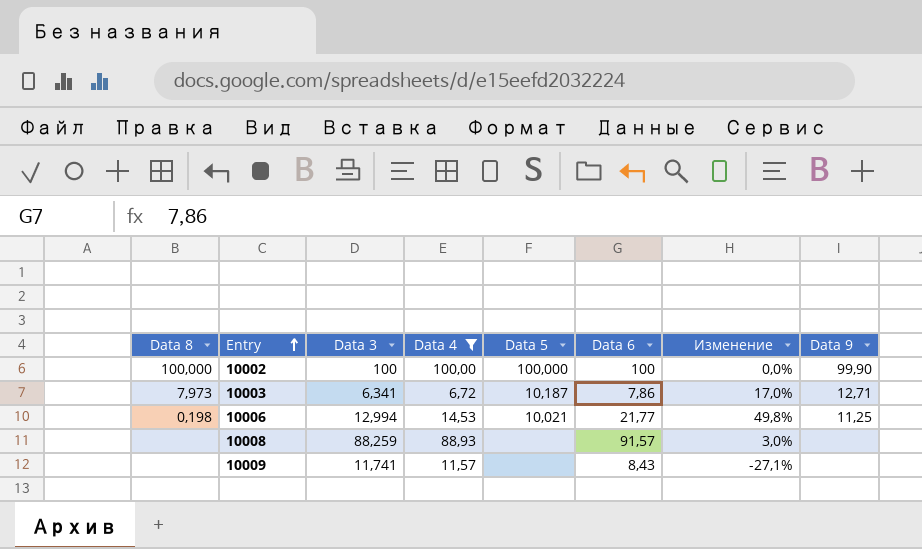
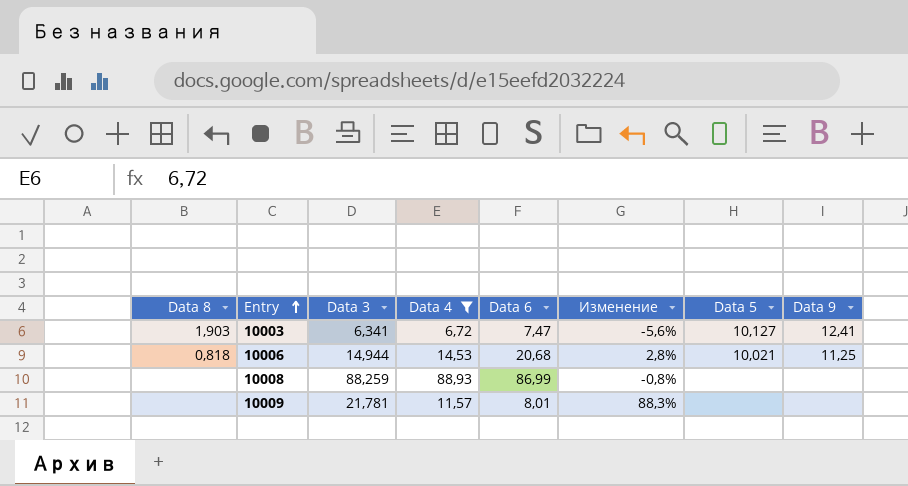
column Изменение | formula: ([Data 6] - [Data 4]) / [Data 4] -> ([Data 3] - [Data 4]) / [Data 4]
column Data 5 | position: 5 -> 7
row 10002: 100,000 | 100 | 100,00 | 100,000 | 100 | 0,0% | 99,90 -> none
10003 | Data 8: 7,973 -> 1,903
10003 | Data 6: 7,86 -> 7,47
10003 | Data 5: 10,187 -> 10,127
10003 | Data 9: 12,71 -> 12,41
10006 | Data 8: 0,198 -> 0,818
10006 | Data 3: 12,994 -> 14,944
10006 | Data 6: 21,77 -> 20,68
10008 | Data 6: 91,57 -> 86,99
10009 | Data 3: 11,741 -> 21,781
10009 | Data 6: 8,43 -> 8,01

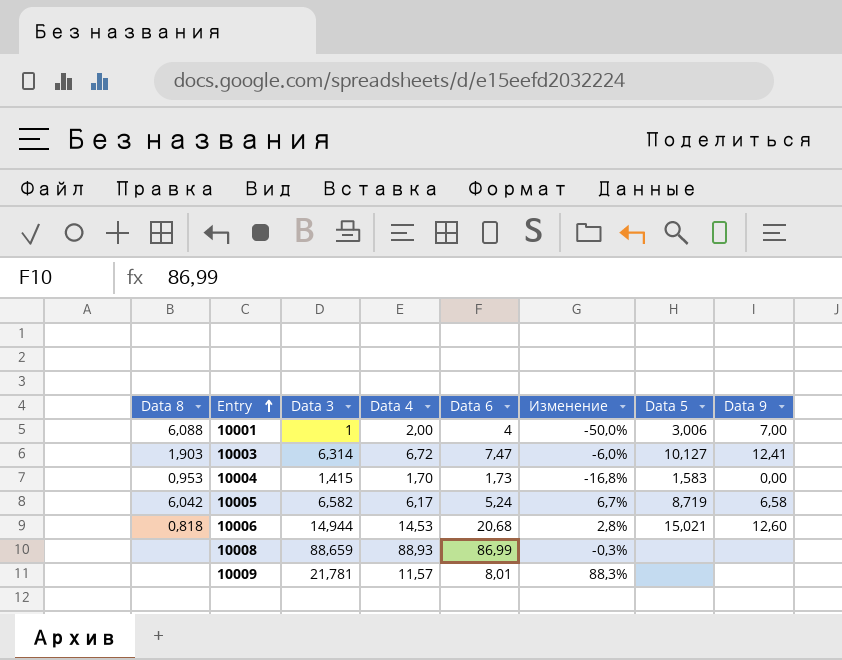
filter: Data 4 >= 6,72 -> none
10003 | Data 3: 6,341 -> 6,314
10003 | Изменение: -5,6% -> -6,0%
10006 | Data 5: 10,021 -> 15,021
10006 | Data 9: 11,25 -> 12,60
10008 | Data 3: 88,259 -> 88,659
10008 | Изменение: -0,8% -> -0,3%

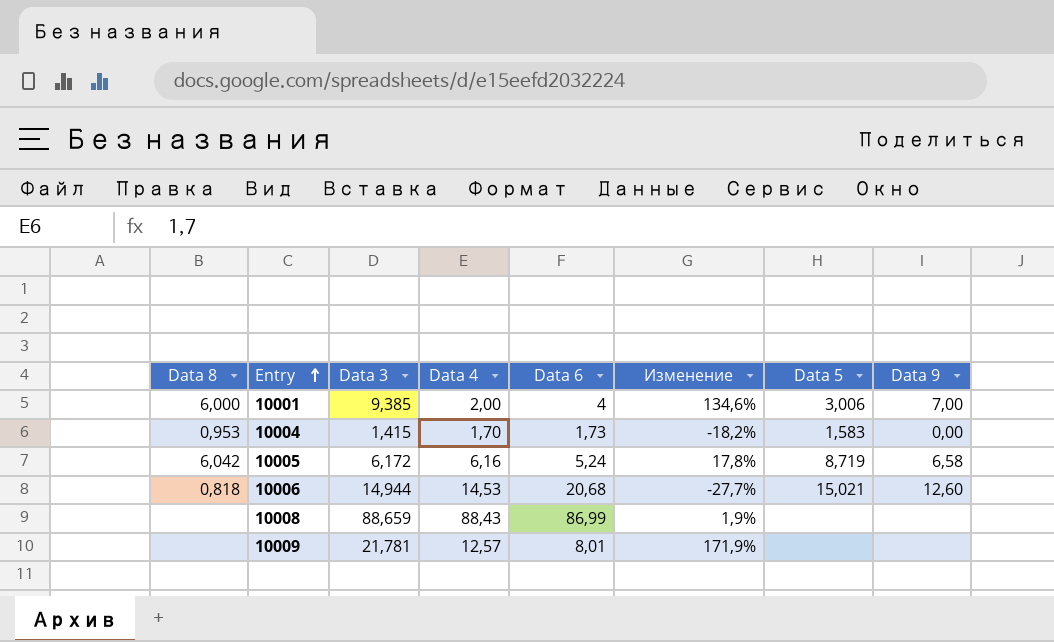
column Изменение | formula: ([Data 3] - [Data 4]) / [Data 4] -> ([Data 3] - [Data 6]) / [Data 6]
row 10003: 1,903 | 6,314 | 6,72 | 7,47 | -6,0% | 10,127 | 12,41 -> none
10001 | Data 8: 6,088 -> 6,000
10001 | Data 3: 1 -> 9,385
10005 | Data 3: 6,582 -> 6,172
10005 | Data 4: 6,17 -> 6,16
10008 | Data 4: 88,93 -> 88,43
10009 | Data 4: 11,57 -> 12,57

